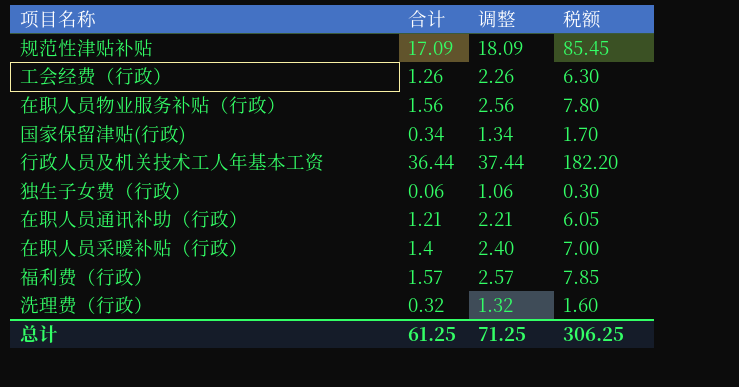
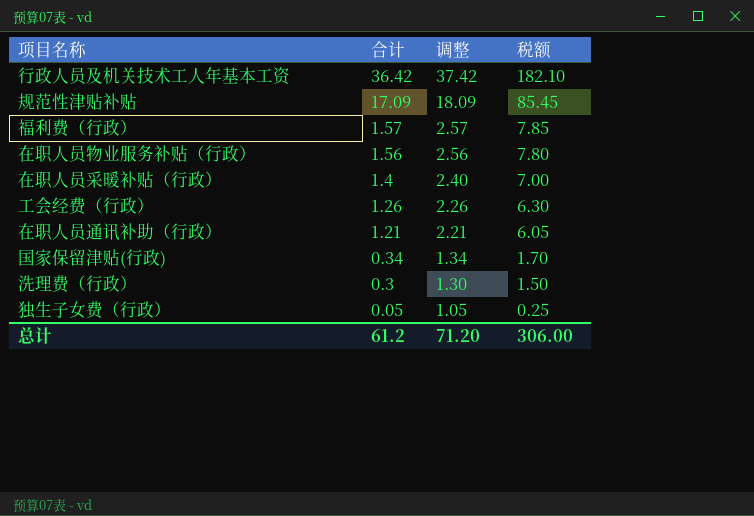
row order: none -> 合计 descending
行政人员及机关技术工人年基本工资 | 合计: 36.44 -> 36.42
行政人员及机关技术工人年基本工资 | 调整: 37.44 -> 37.42
行政人员及机关技术工人年基本工资 | 税额: 182.20 -> 182.10
洗理费（行政） | 合计: 0.32 -> 0.3
洗理费（行政） | 调整: 1.32 -> 1.30
洗理费（行政） | 税额: 1.60 -> 1.50
独生子女费（行政） | 合计: 0.06 -> 0.05
独生子女费（行政） | 调整: 1.06 -> 1.05
独生子女费（行政） | 税额: 0.30 -> 0.25
总计 | 合计: 61.25 -> 61.2
总计 | 调整: 71.25 -> 71.20
总计 | 税额: 306.25 -> 306.00

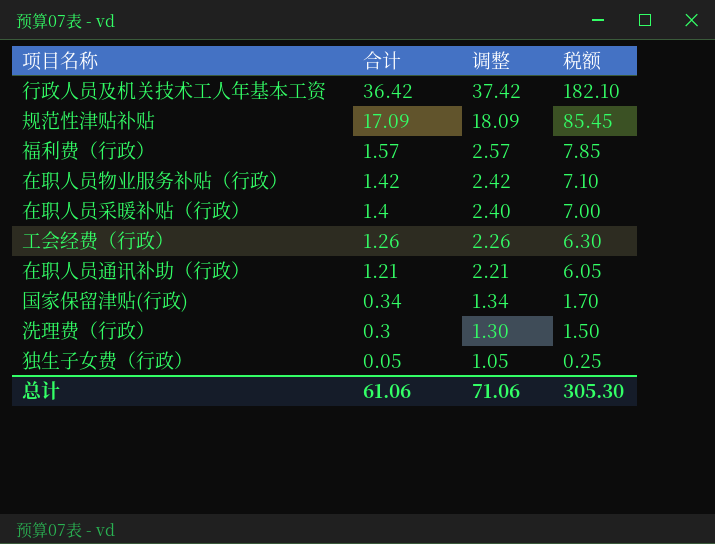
在职人员物业服务补贴（行政） | 合计: 1.56 -> 1.42
在职人员物业服务补贴（行政） | 调整: 2.56 -> 2.42
在职人员物业服务补贴（行政） | 税额: 7.80 -> 7.10
总计 | 合计: 61.2 -> 61.06
总计 | 调整: 71.20 -> 71.06
总计 | 税额: 306.00 -> 305.30

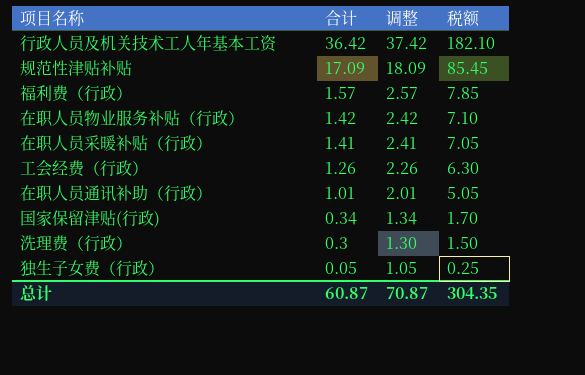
在职人员采暖补贴（行政） | 合计: 1.4 -> 1.41
在职人员采暖补贴（行政） | 调整: 2.40 -> 2.41
在职人员采暖补贴（行政） | 税额: 7.00 -> 7.05
在职人员通讯补助（行政） | 合计: 1.21 -> 1.01
在职人员通讯补助（行政） | 调整: 2.21 -> 2.01
在职人员通讯补助（行政） | 税额: 6.05 -> 5.05
总计 | 合计: 61.06 -> 60.87
总计 | 调整: 71.06 -> 70.87
总计 | 税额: 305.30 -> 304.35

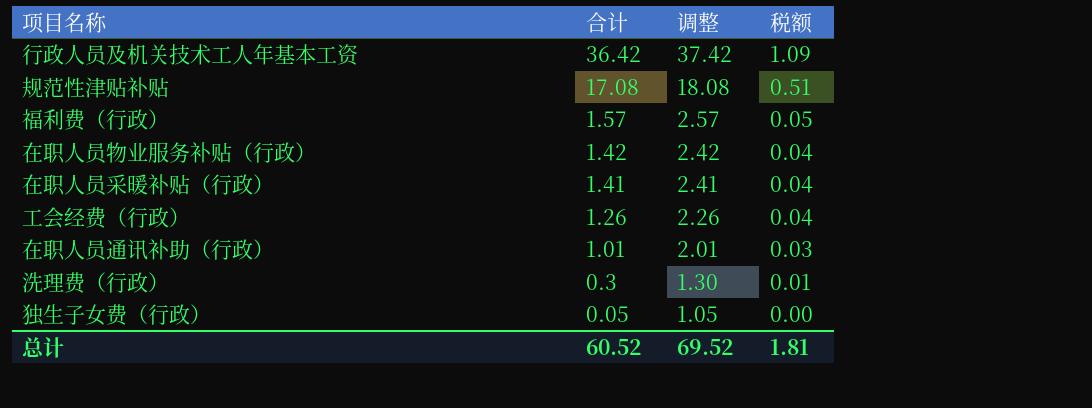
column 税额 | formula: [合计] * 5 -> [合计] * 0.03
row 国家保留津贴(行政): 0.34 | 1.34 | 1.70 -> none
规范性津贴补贴 | 合计: 17.09 -> 17.08
规范性津贴补贴 | 调整: 18.09 -> 18.08
总计 | 合计: 60.87 -> 60.52
总计 | 调整: 70.87 -> 69.52
总计 | 税额: 304.35 -> 1.81

